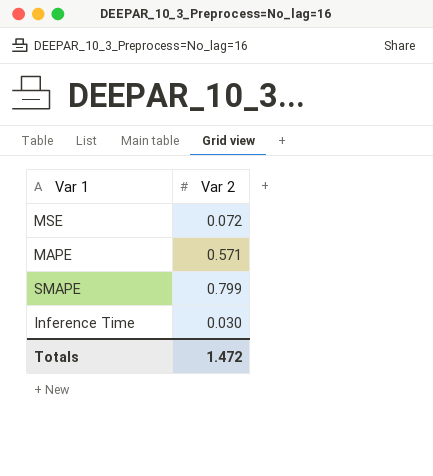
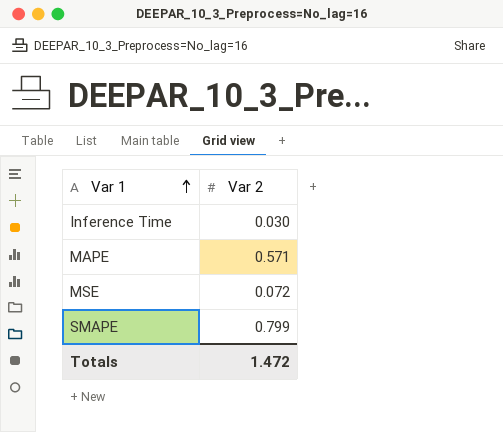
row order: none -> Var 1 ascending

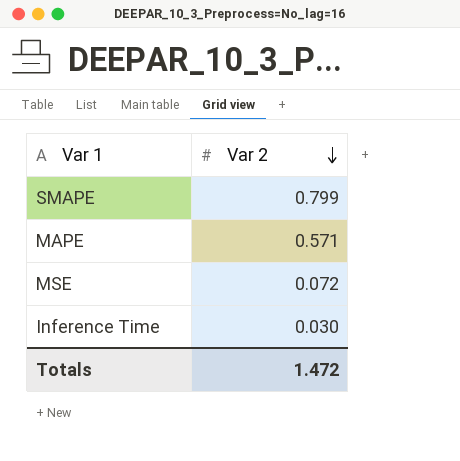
row order: Var 1 ascending -> Var 2 descending

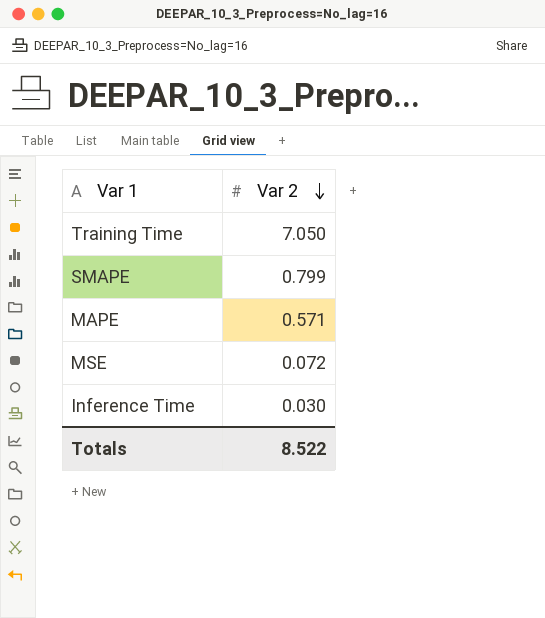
row Training Time: none -> 7.050
Totals | Var 2: 1.472 -> 8.522

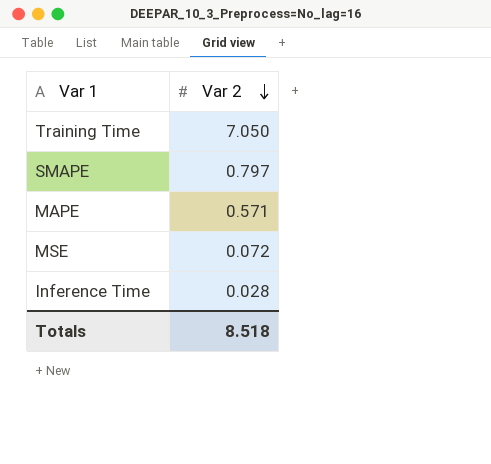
SMAPE | Var 2: 0.799 -> 0.797
Inference Time | Var 2: 0.030 -> 0.028
Totals | Var 2: 8.522 -> 8.518

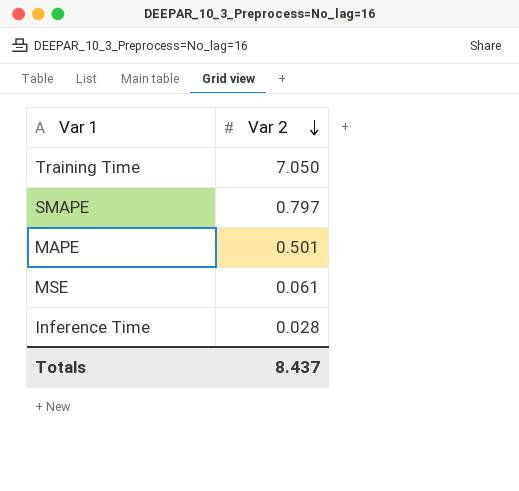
MAPE | Var 2: 0.571 -> 0.501
MSE | Var 2: 0.072 -> 0.061
Totals | Var 2: 8.518 -> 8.437

